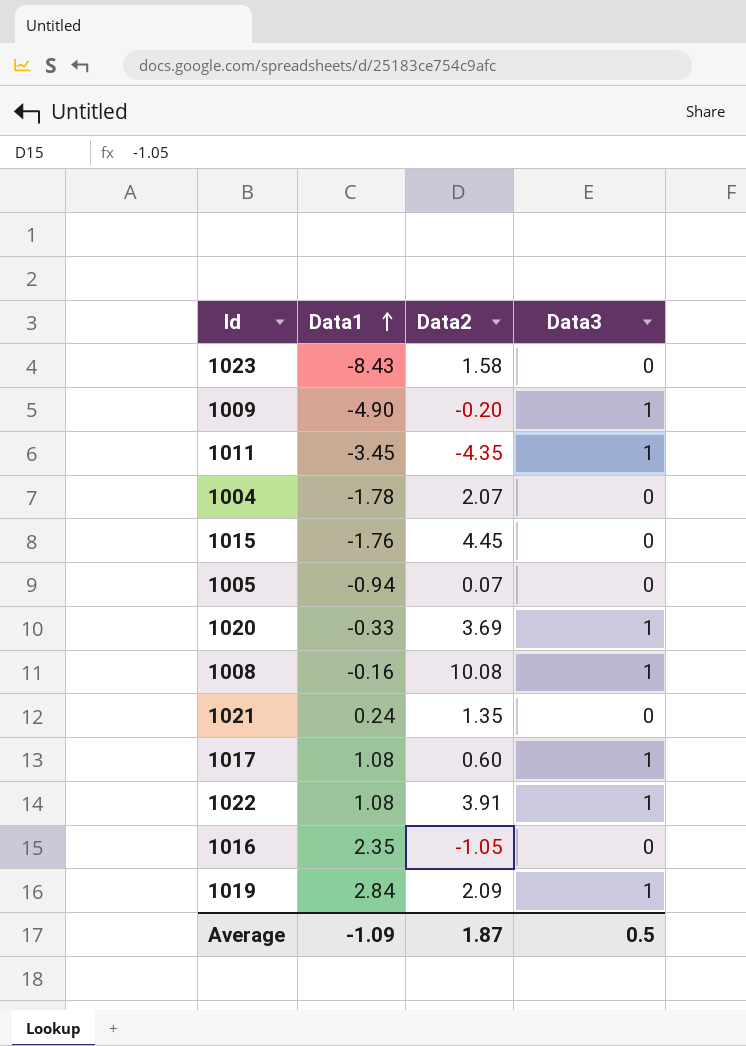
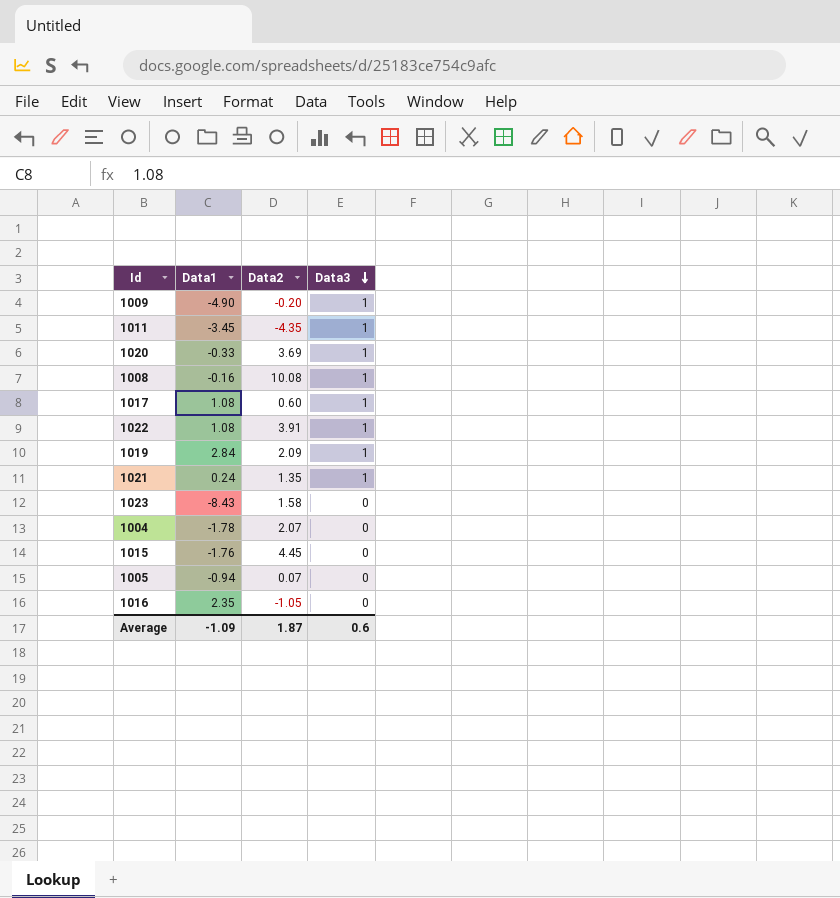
row order: Data1 ascending -> Data3 descending
1021 | Data3: 0 -> 1
Average | Data3: 0.5 -> 0.6

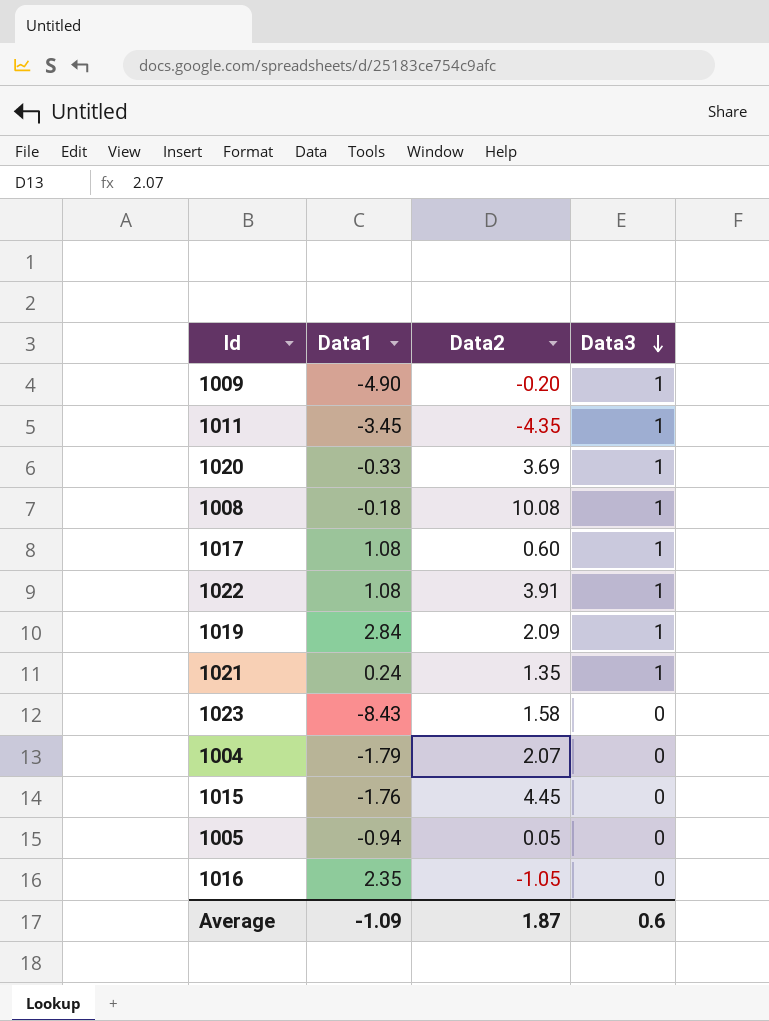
1008 | Data1: -0.16 -> -0.18
1004 | Data1: -1.78 -> -1.79
1005 | Data2: 0.07 -> 0.05

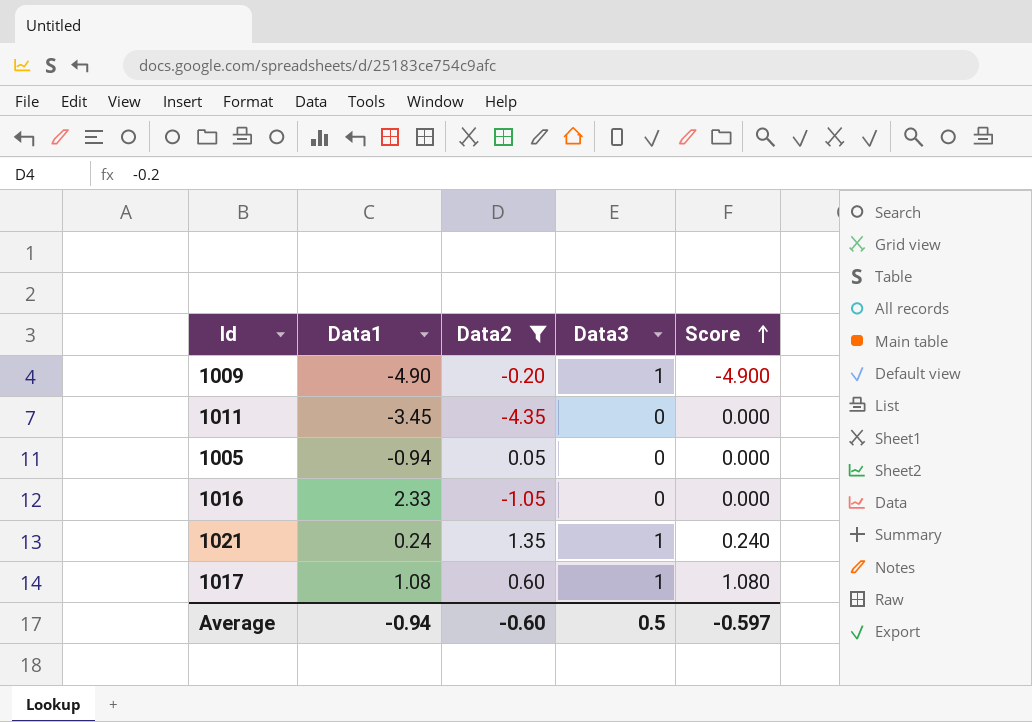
filter: none -> Data2 <= 1.35
row order: Data3 descending -> Score ascending
column Score | formula: none -> [Data1] * [Data3]
1011 | Data3: 1 -> 0
1016 | Data1: 2.35 -> 2.33
Average | Data1: -1.09 -> -0.94
Average | Data2: 1.87 -> -0.60
Average | Data3: 0.6 -> 0.5

